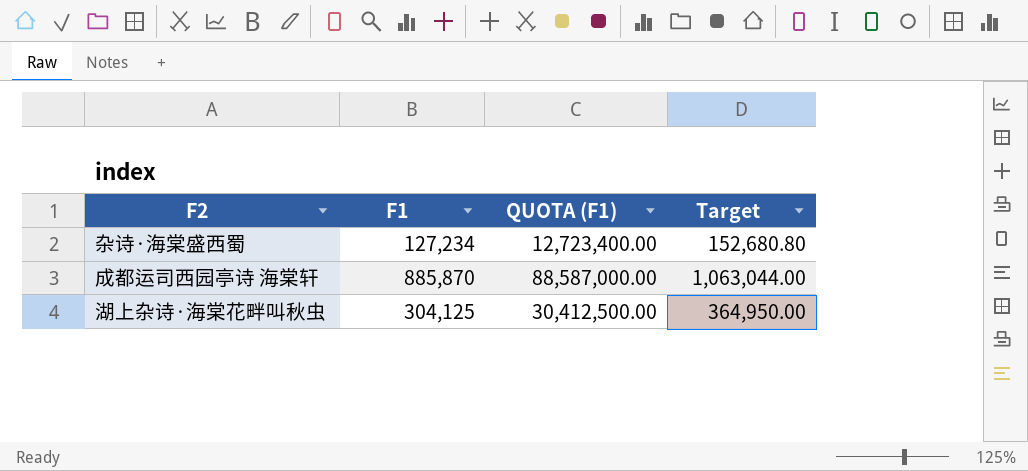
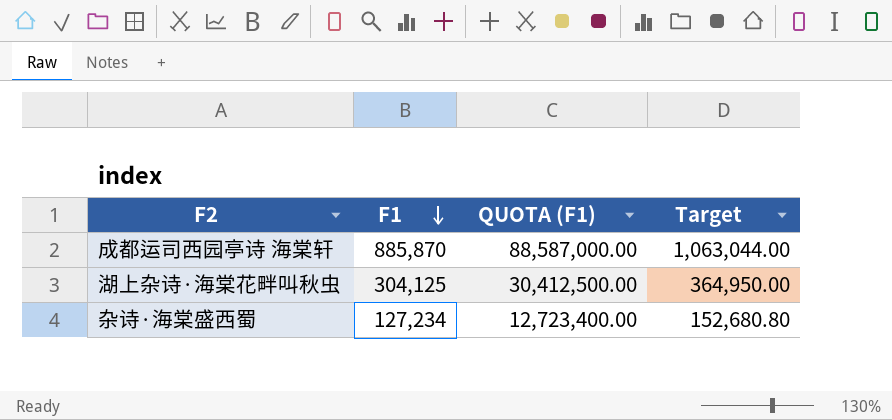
row order: none -> F1 descending

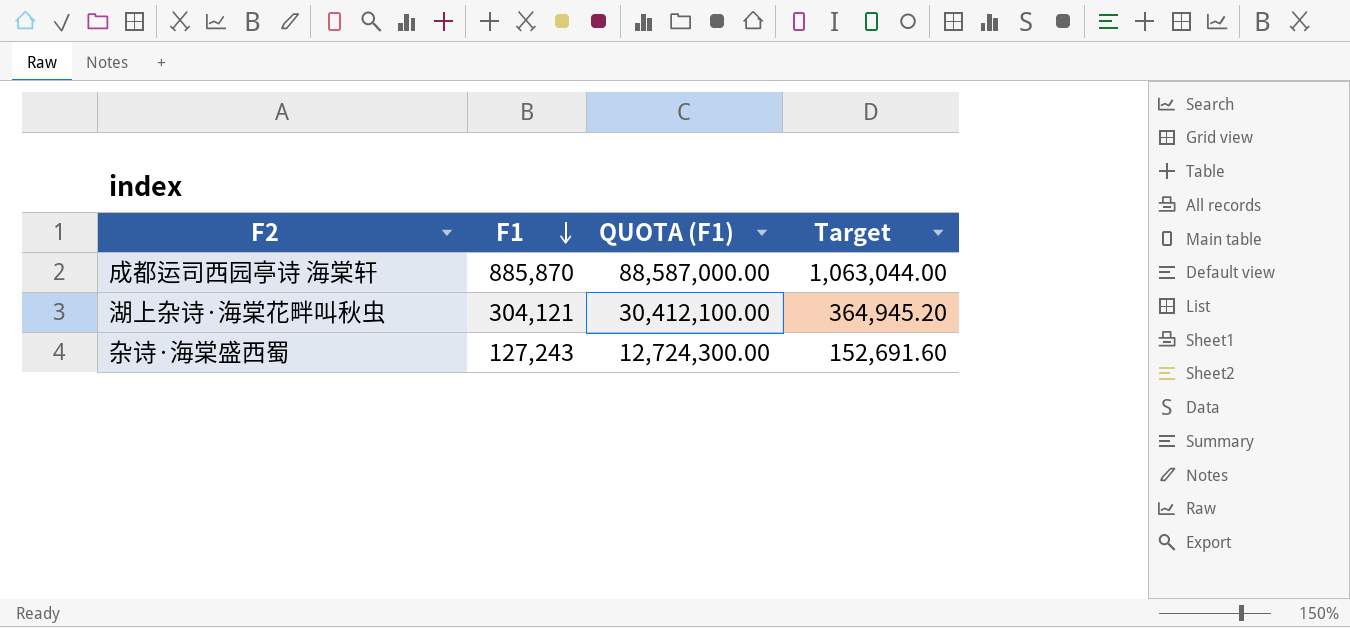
湖上杂诗·海棠花畔叫秋虫 | F1: 304,125 -> 304,121
湖上杂诗·海棠花畔叫秋虫 | QUOTA (F1): 30,412,500.00 -> 30,412,100.00
湖上杂诗·海棠花畔叫秋虫 | Target: 364,950.00 -> 364,945.20
杂诗·海棠盛西蜀 | F1: 127,234 -> 127,243
杂诗·海棠盛西蜀 | QUOTA (F1): 12,723,400.00 -> 12,724,300.00
杂诗·海棠盛西蜀 | Target: 152,680.80 -> 152,691.60

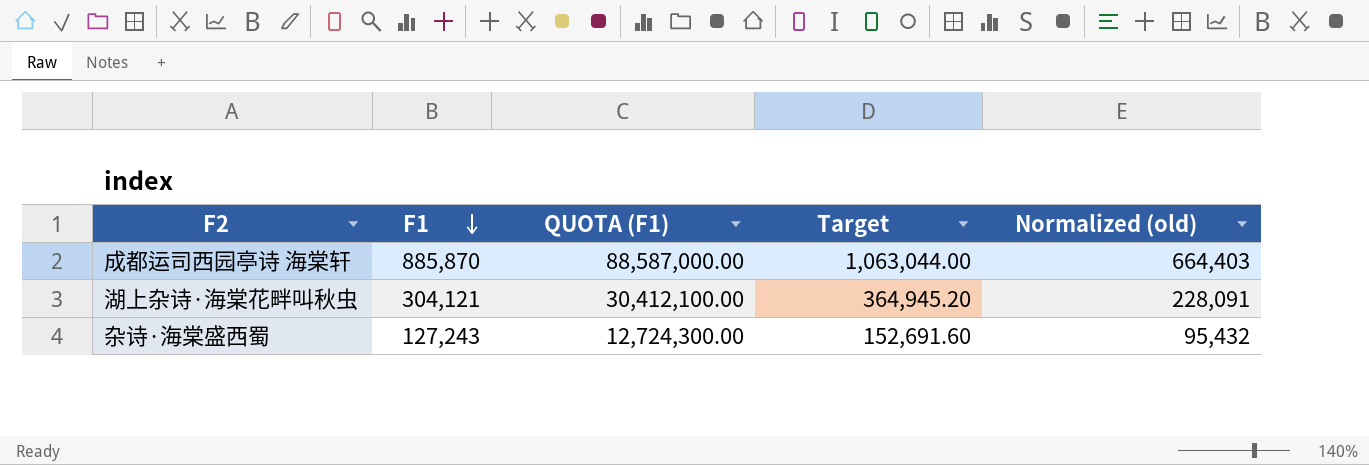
column Normalized (old) | formula: none -> [F1] * 0.75

